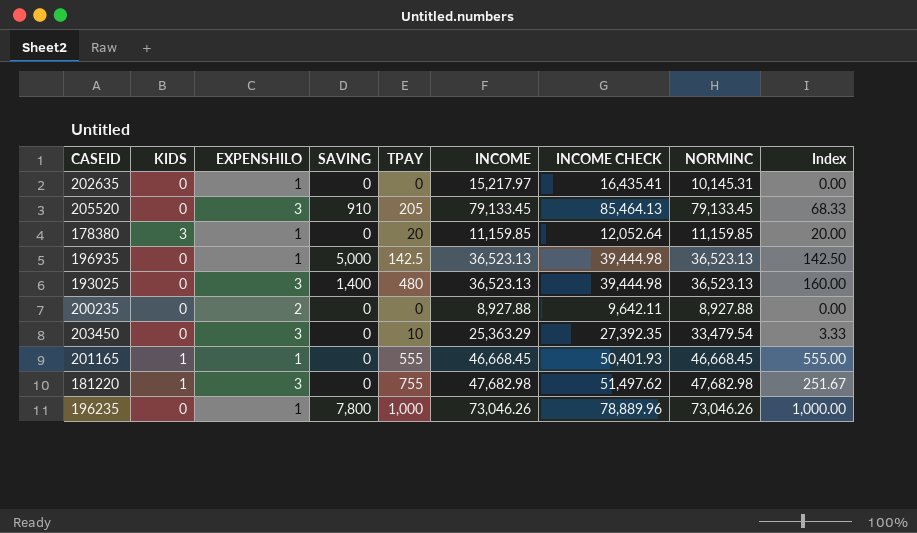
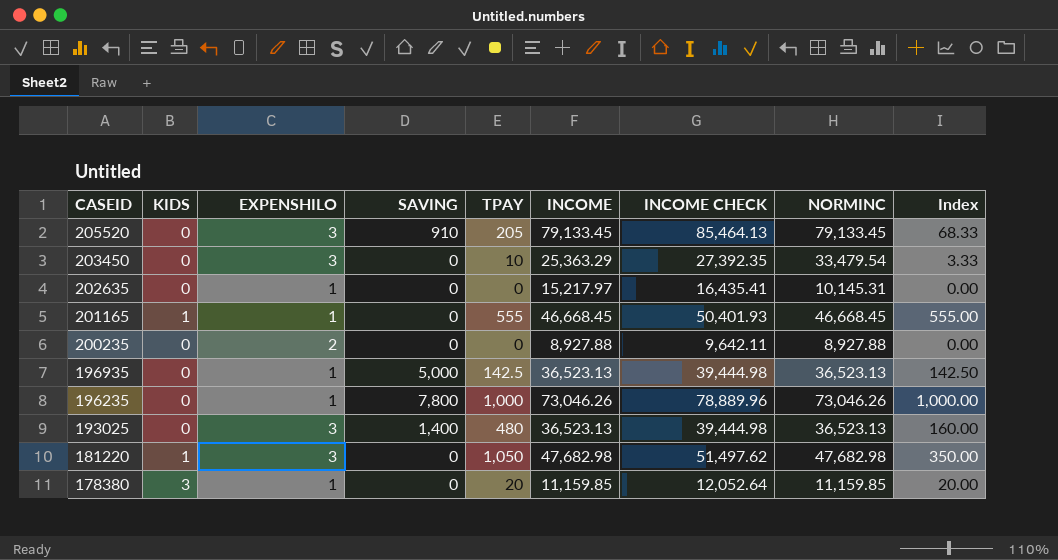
row order: none -> CASEID descending
181220 | TPAY: 755 -> 1,050
181220 | Index: 251.67 -> 350.00

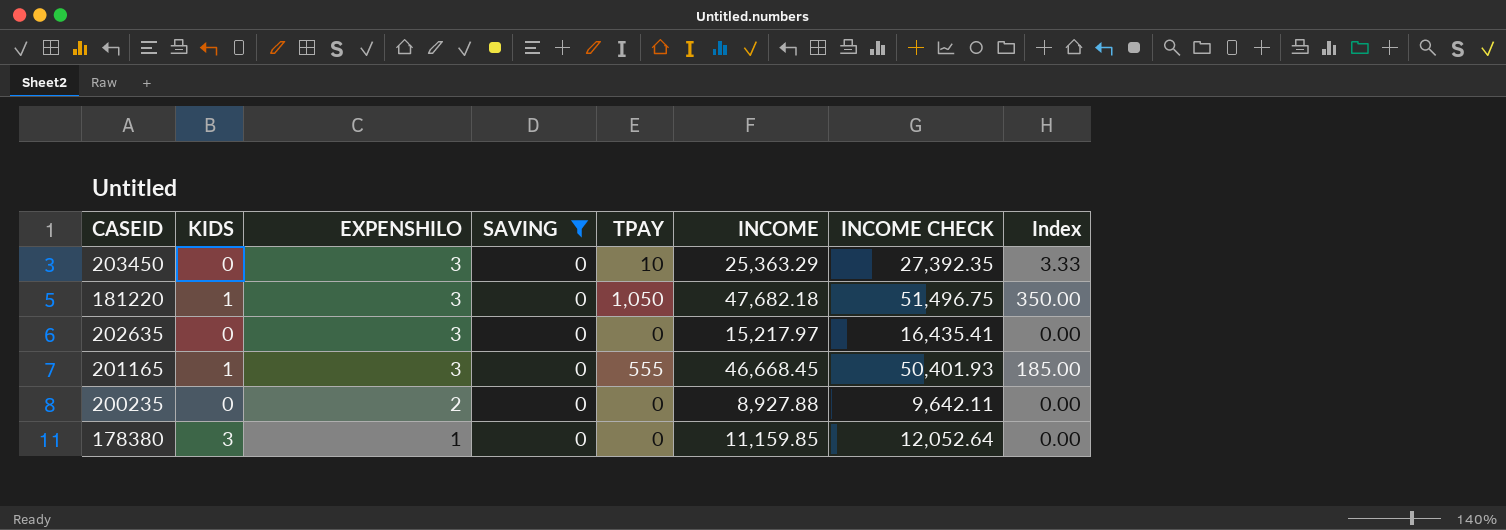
filter: none -> SAVING = 0
row order: CASEID descending -> EXPENSHILO descending
column NORMINC | position: 8 -> none
181220 | INCOME: 47,682.98 -> 47,682.18
181220 | INCOME CHECK: 51,497.62 -> 51,496.75
202635 | EXPENSHILO: 1 -> 3
201165 | EXPENSHILO: 1 -> 3
201165 | Index: 555.00 -> 185.00
178380 | TPAY: 20 -> 0
178380 | Index: 20.00 -> 0.00

